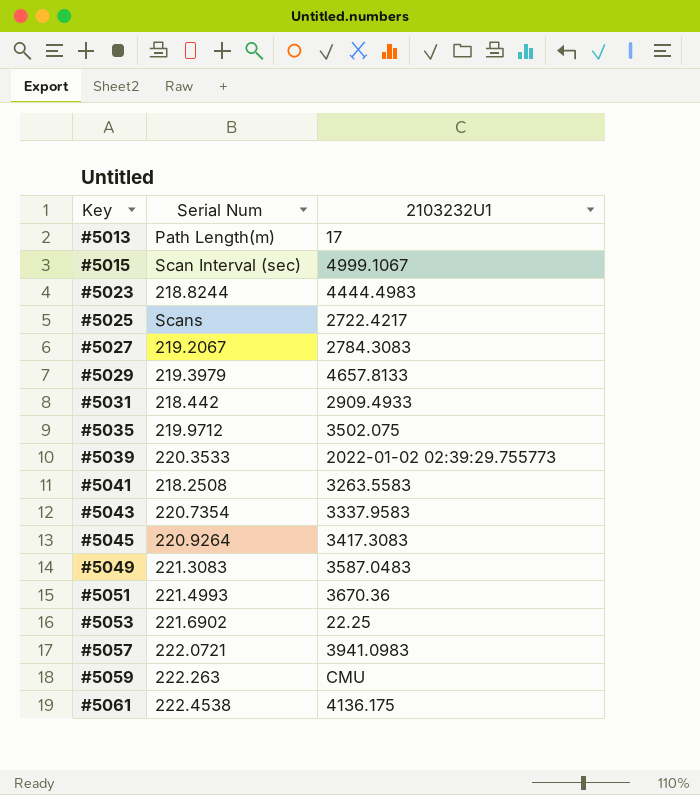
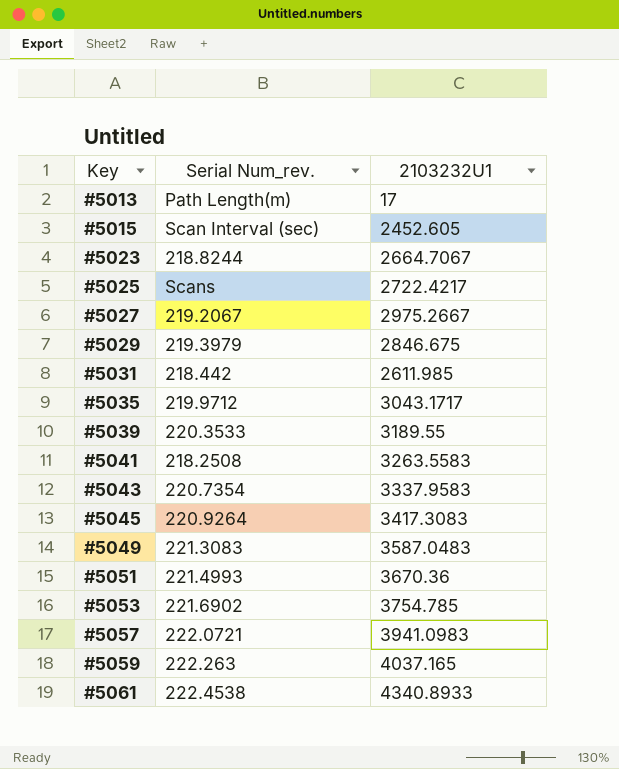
column name: Serial Num -> Serial Num_rev.
#5015 | 2103232U1: 4999.1067 -> 2452.605
#5023 | 2103232U1: 4444.4983 -> 2664.7067
#5027 | 2103232U1: 2784.3083 -> 2975.2667
#5029 | 2103232U1: 4657.8133 -> 2846.675
#5031 | 2103232U1: 2909.4933 -> 2611.985
#5035 | 2103232U1: 3502.075 -> 3043.1717
#5039 | 2103232U1: 2022-01-02 02:39:29.755773 -> 3189.55
#5053 | 2103232U1: 22.25 -> 3754.785
#5059 | 2103232U1: CMU -> 4037.165
#5061 | 2103232U1: 4136.175 -> 4340.8933

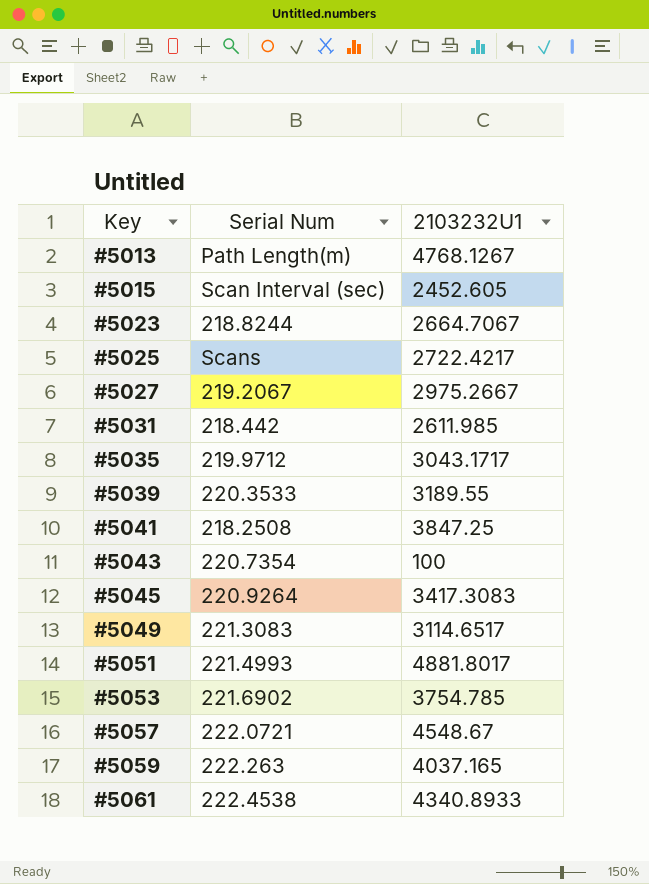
column name: Serial Num_rev. -> Serial Num
row #5029: 219.3979 | 2846.675 -> none
#5013 | 2103232U1: 17 -> 4768.1267
#5041 | 2103232U1: 3263.5583 -> 3847.25
#5043 | 2103232U1: 3337.9583 -> 100
#5049 | 2103232U1: 3587.0483 -> 3114.6517
#5051 | 2103232U1: 3670.36 -> 4881.8017
#5057 | 2103232U1: 3941.0983 -> 4548.67

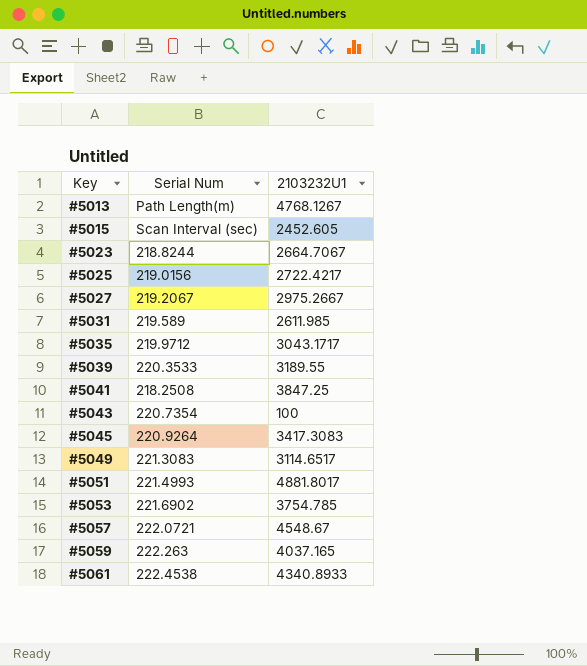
#5025 | Serial Num: Scans -> 219.0156
#5031 | Serial Num: 218.442 -> 219.589

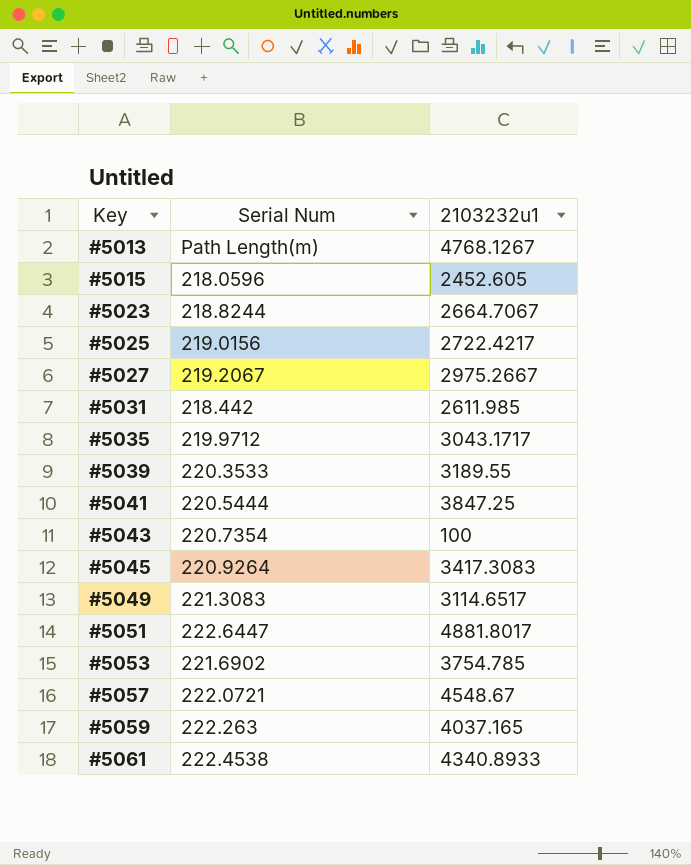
column name: 2103232U1 -> 2103232u1
#5015 | Serial Num: Scan Interval (sec) -> 218.0596
#5031 | Serial Num: 219.589 -> 218.442
#5041 | Serial Num: 218.2508 -> 220.5444
#5051 | Serial Num: 221.4993 -> 222.6447

